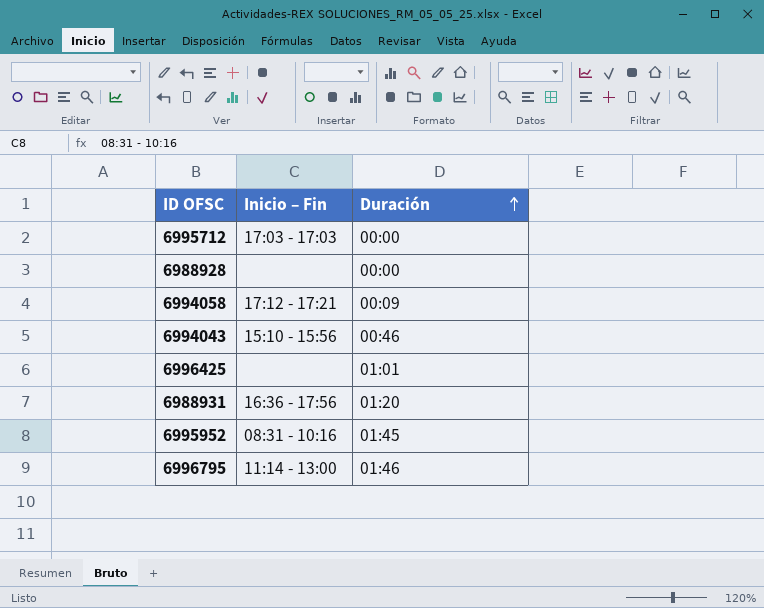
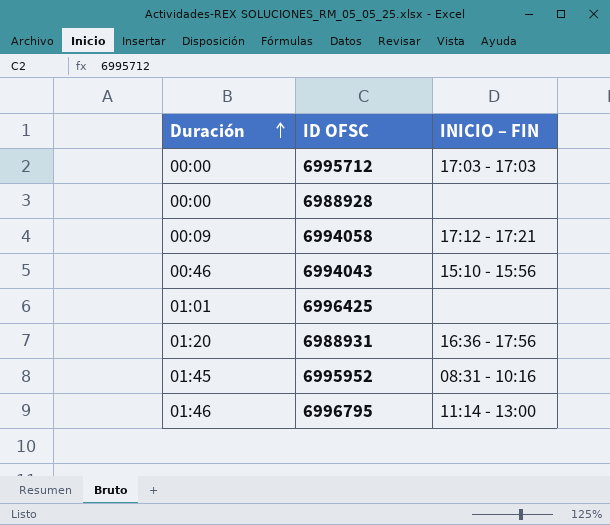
column Duración | position: 3 -> 1
column name: Inicio – Fin -> INICIO – FIN

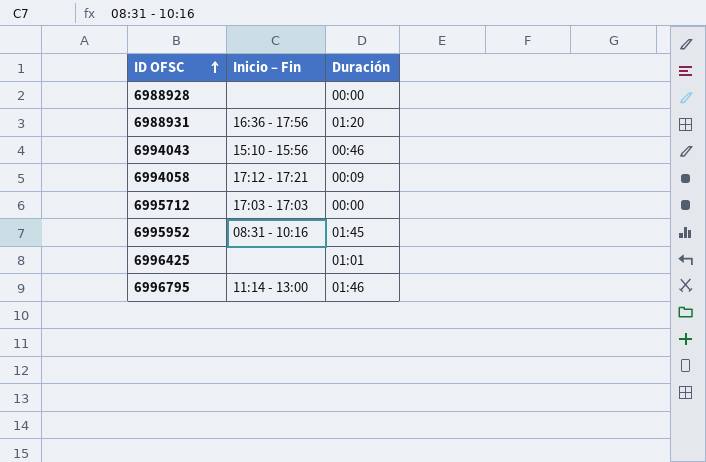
row order: Duración ascending -> ID OFSC ascending
column name: INICIO – FIN -> Inicio – Fin
column Duración | position: 1 -> 3

